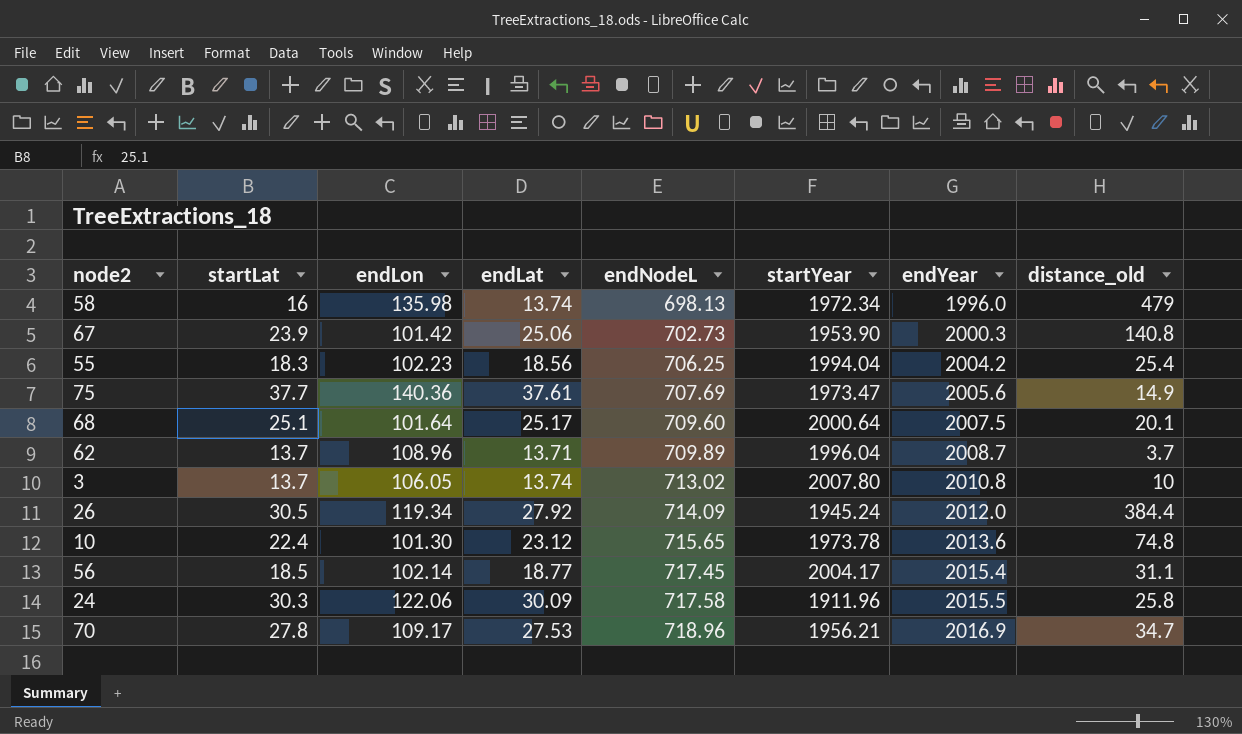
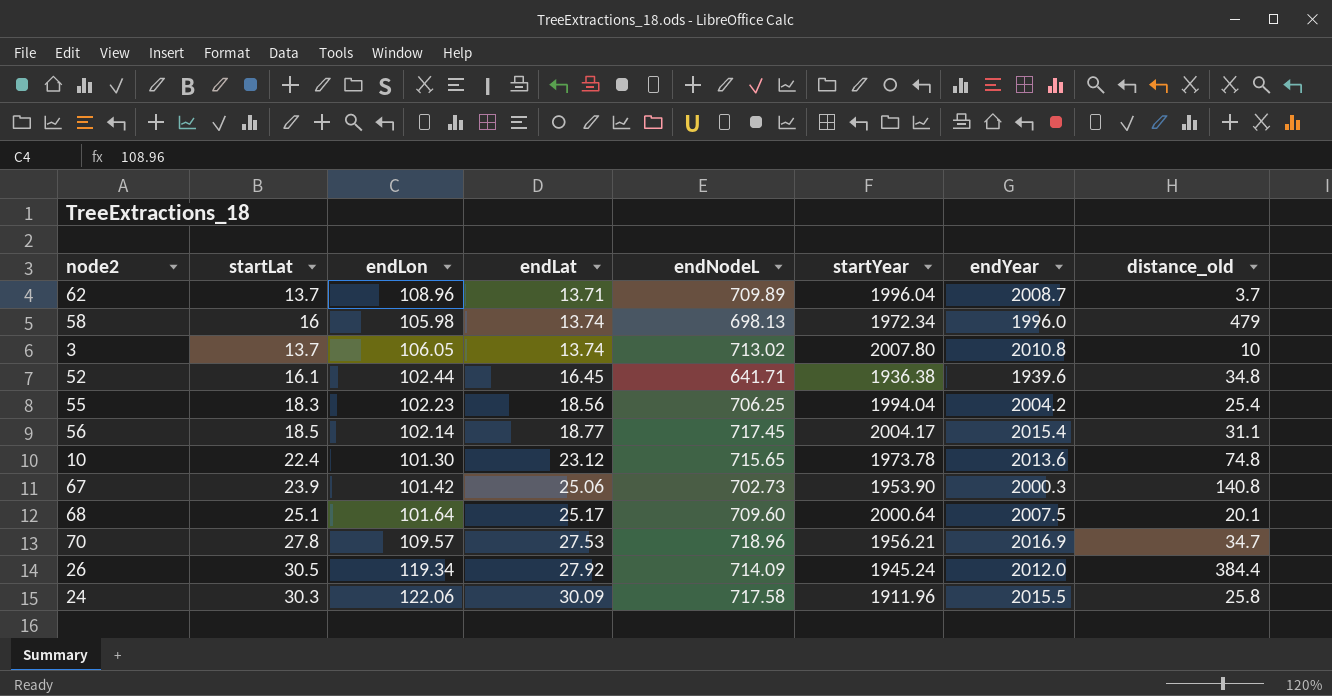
row order: endNodeL ascending -> endLat ascending
row 75: 37.7 | 140.36 | 37.61 | 707.69 | 1973.47 | 2005.6 | 14.9 -> none
58 | endLon: 135.98 -> 105.98
row 52: none -> 16.1 | 102.44 | 16.45 | 641.71 | 1936.38 | 1939.6 | 34.8
70 | endLon: 109.17 -> 109.57

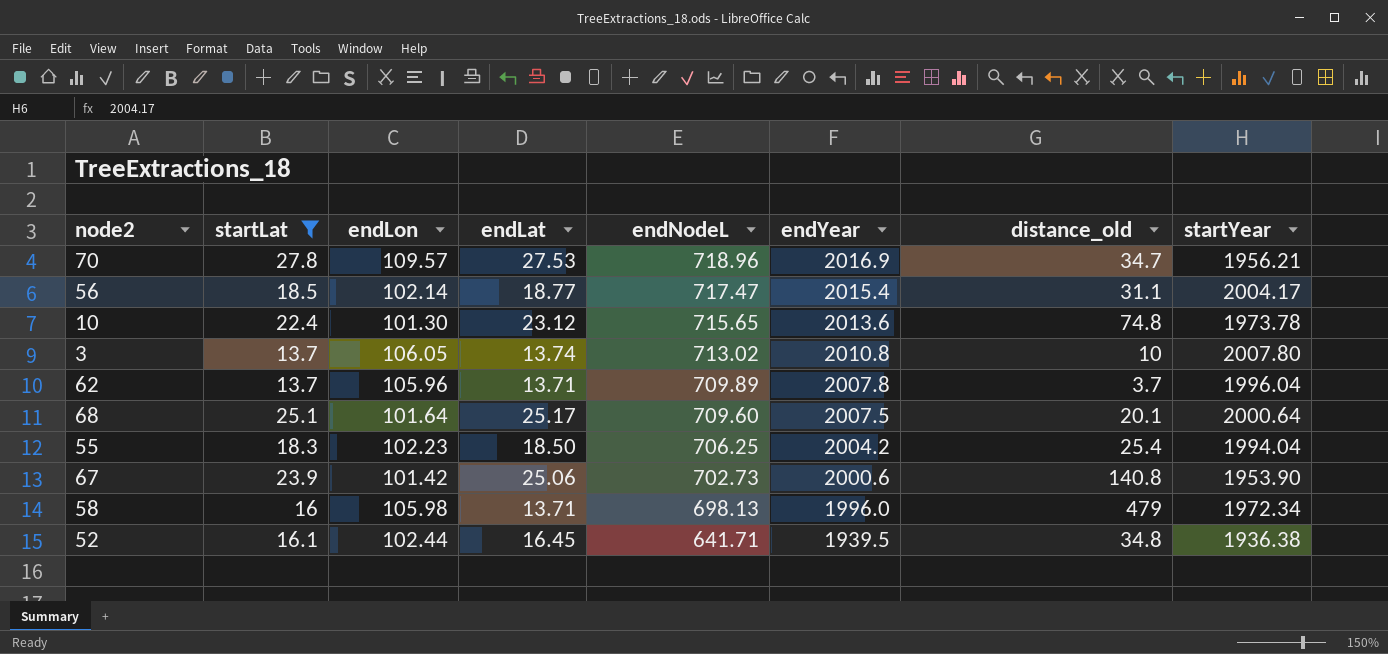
filter: none -> startLat <= 27.8
row order: endLat ascending -> endNodeL descending
column startYear | position: 6 -> 8
56 | endNodeL: 717.45 -> 717.47
62 | endLon: 108.96 -> 105.96
62 | endYear: 2008.7 -> 2007.8
55 | endLat: 18.56 -> 18.50
67 | endYear: 2000.3 -> 2000.6
58 | endLat: 13.74 -> 13.71
52 | endYear: 1939.6 -> 1939.5

